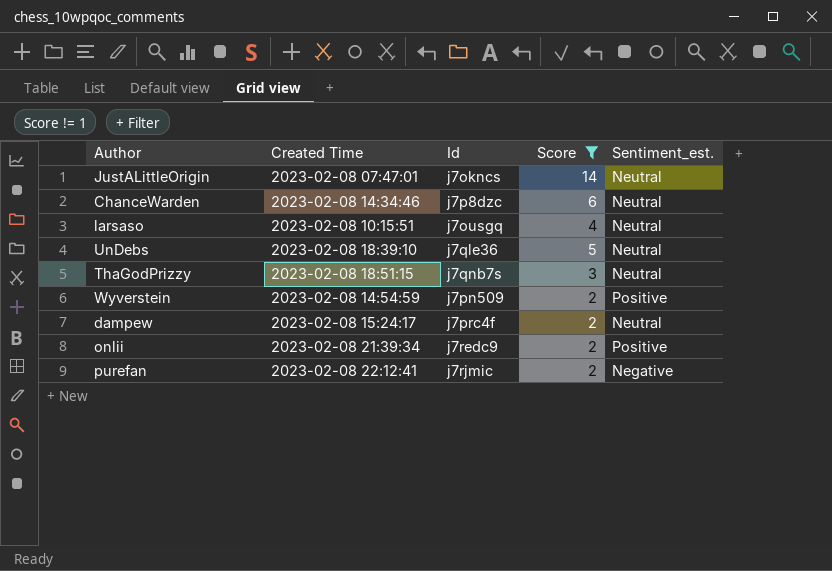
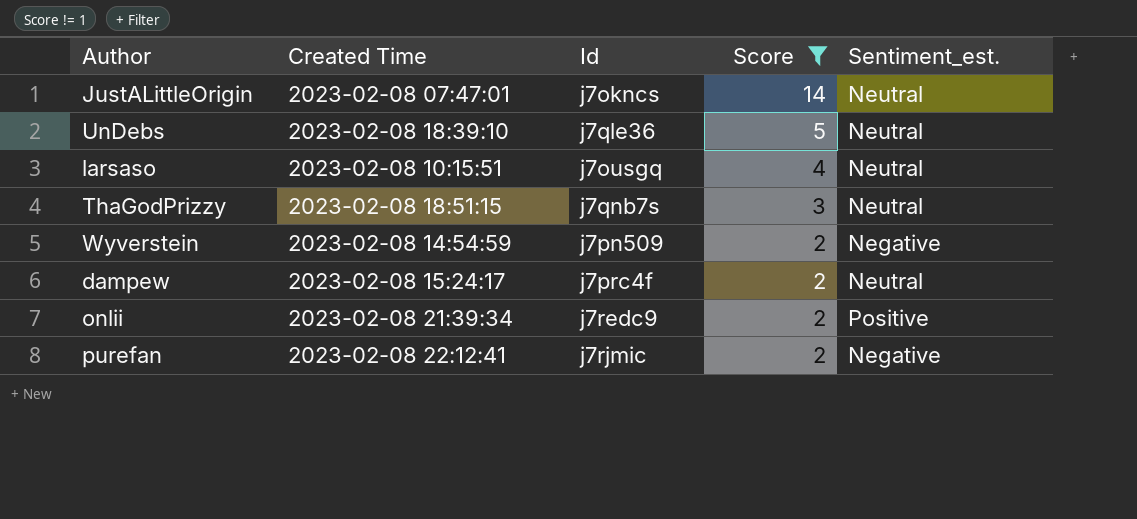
row order: none -> Score descending
row ChanceWarden: 2023-02-08 14:34:46 | j7p8dzc | 6 | Neutral -> none
Wyverstein | Sentiment_est.: Positive -> Negative

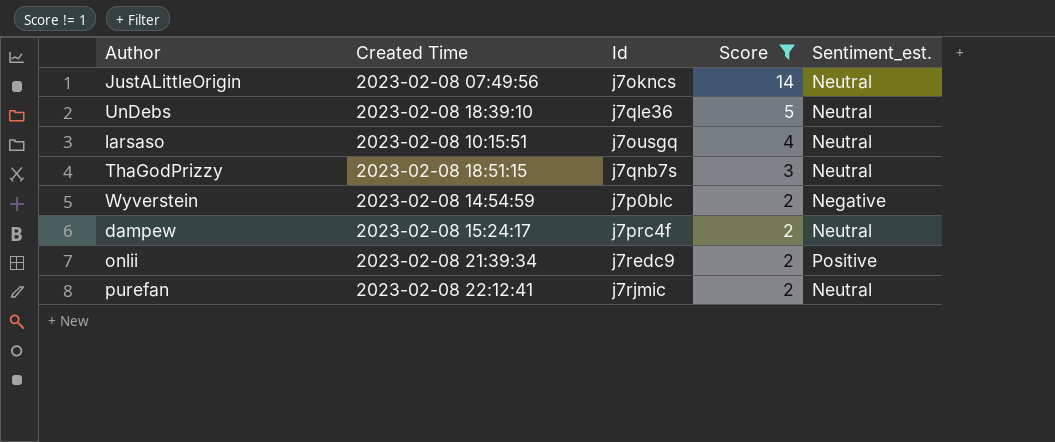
JustALittleOrigin | Created Time: 2023-02-08 07:47:01 -> 2023-02-08 07:49:56
Wyverstein | Id: j7pn509 -> j7p0blc
purefan | Sentiment_est.: Negative -> Neutral

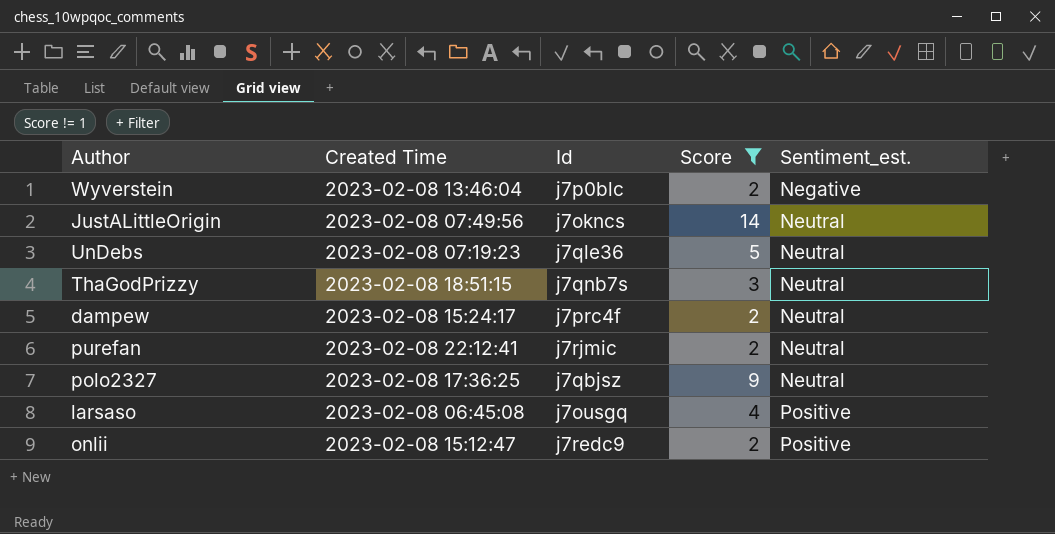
row order: Score descending -> Sentiment_est. ascending
Wyverstein | Created Time: 2023-02-08 14:54:59 -> 2023-02-08 13:46:04
UnDebs | Created Time: 2023-02-08 18:39:10 -> 2023-02-08 07:19:23
row polo2327: none -> 2023-02-08 17:36:25 | j7qbjsz | 9 | Neutral
larsaso | Created Time: 2023-02-08 10:15:51 -> 2023-02-08 06:45:08
larsaso | Sentiment_est.: Neutral -> Positive
onlii | Created Time: 2023-02-08 21:39:34 -> 2023-02-08 15:12:47

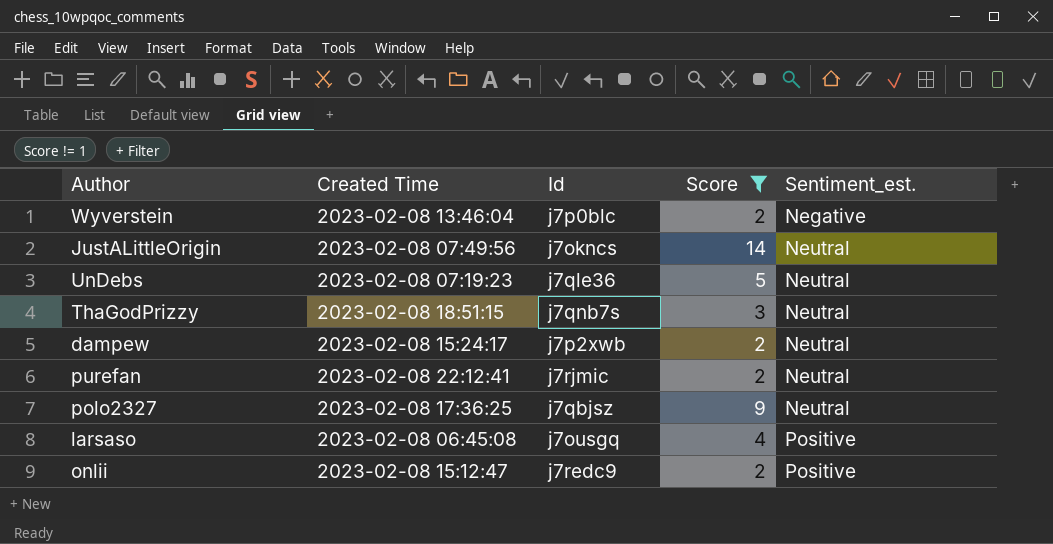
dampew | Id: j7prc4f -> j7p2xwb

